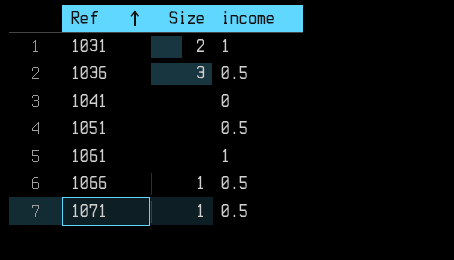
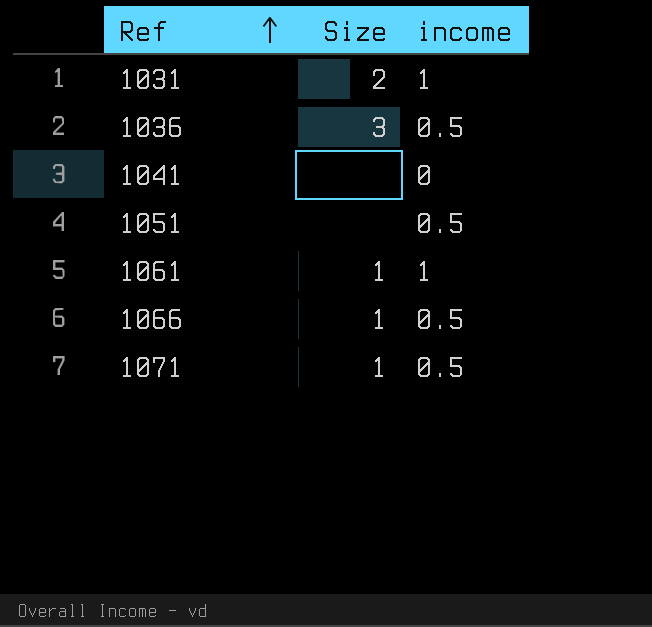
1061 | Size: none -> 1

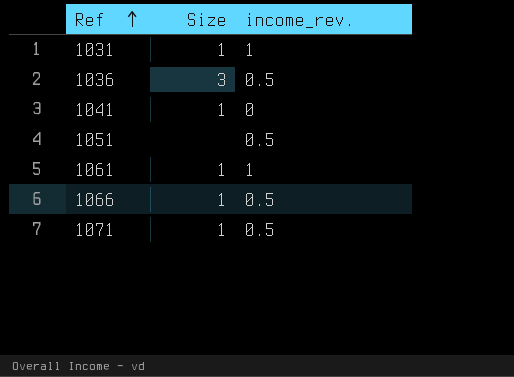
column name: income -> income_rev.
1031 | Size: 2 -> 1
1041 | Size: none -> 1

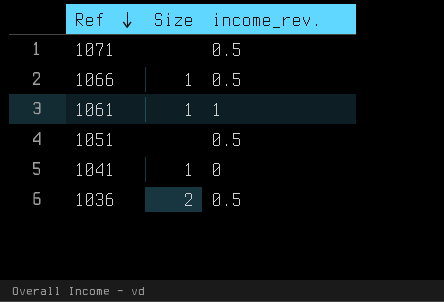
row order: Ref ascending -> Ref descending
row 1031: 1 | 1 -> none
1071 | Size: 1 -> none
1036 | Size: 3 -> 2

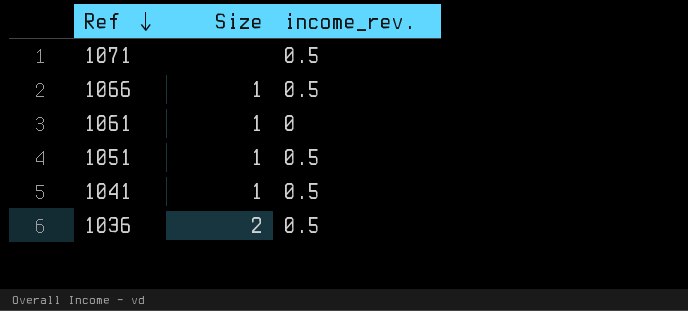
1061 | income_rev.: 1 -> 0
1051 | Size: none -> 1
1041 | income_rev.: 0 -> 0.5

